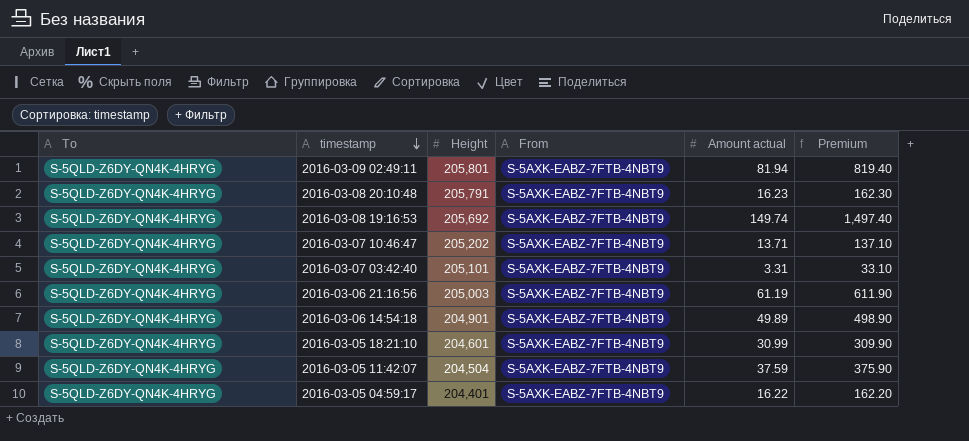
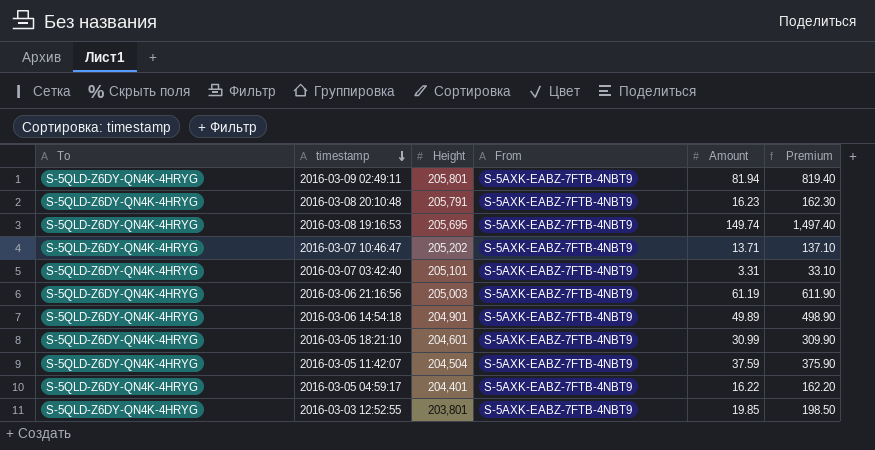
column name: Amount actual -> Amount
2016-03-08 19:16:53 | Height: 205,692 -> 205,695
row 2016-03-03 12:52:55: none -> S-5QLD-Z6DY-QN4K-4HRYG | 203,801 | S-5AXK-EABZ-7FTB-4NBT9 | 19.85 | 198.50

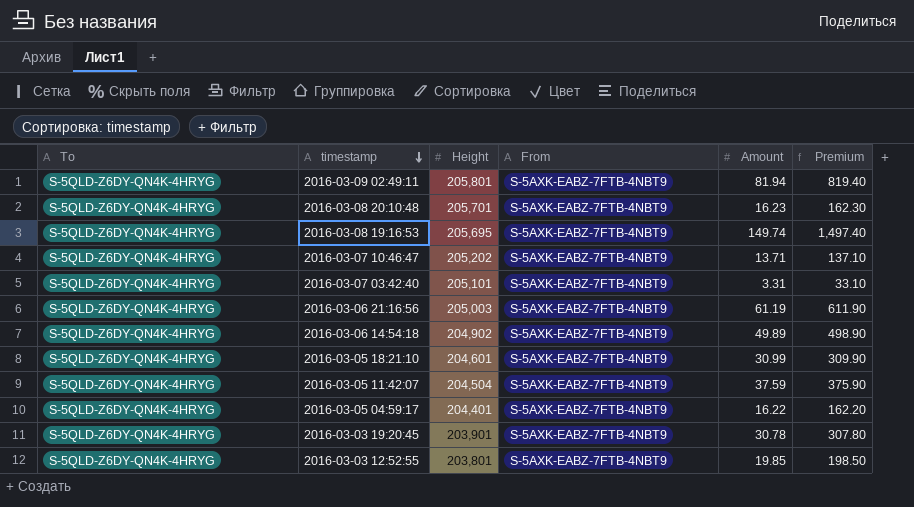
2016-03-08 20:10:48 | Height: 205,791 -> 205,701
2016-03-06 14:54:18 | Height: 204,901 -> 204,902
row 2016-03-03 19:20:45: none -> S-5QLD-Z6DY-QN4K-4HRYG | 203,901 | S-5AXK-EABZ-7FTB-4NBT9 | 30.78 | 307.80

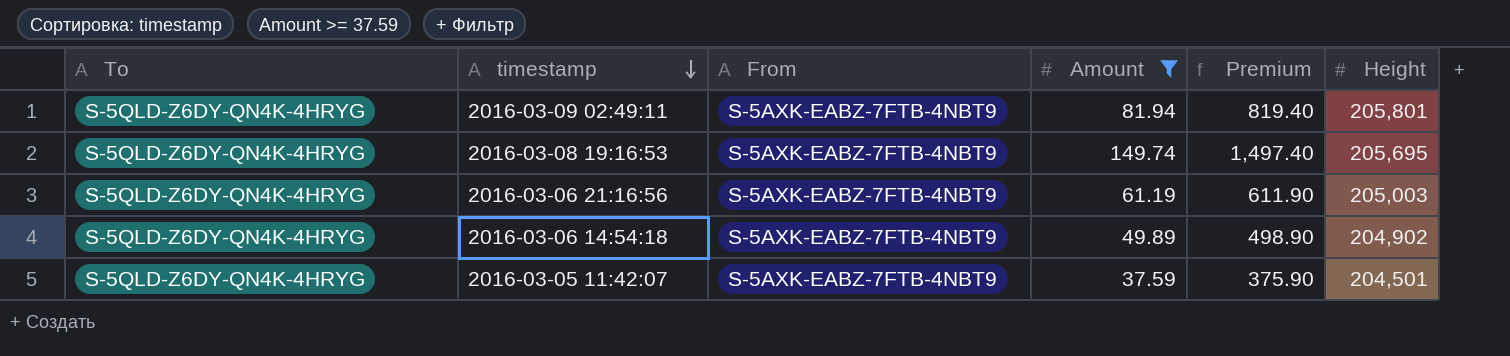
filter: none -> Amount >= 37.59
column Height | position: 3 -> 6
2016-03-05 11:42:07 | Height: 204,504 -> 204,501

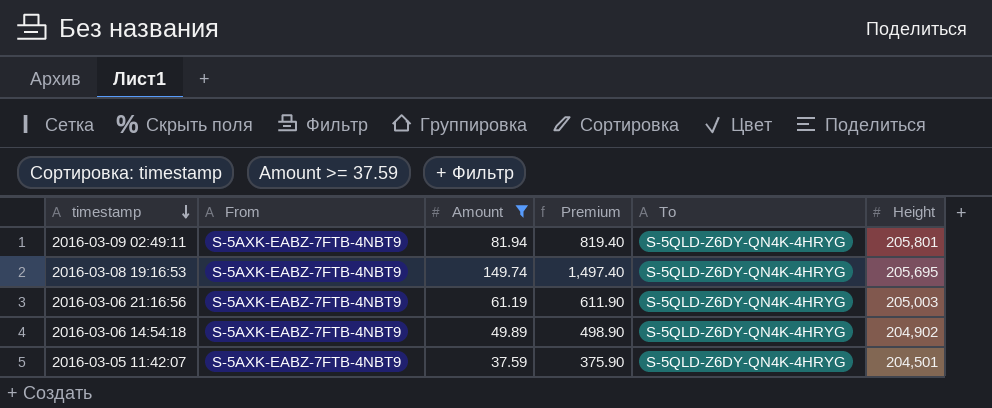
column To | position: 1 -> 5

